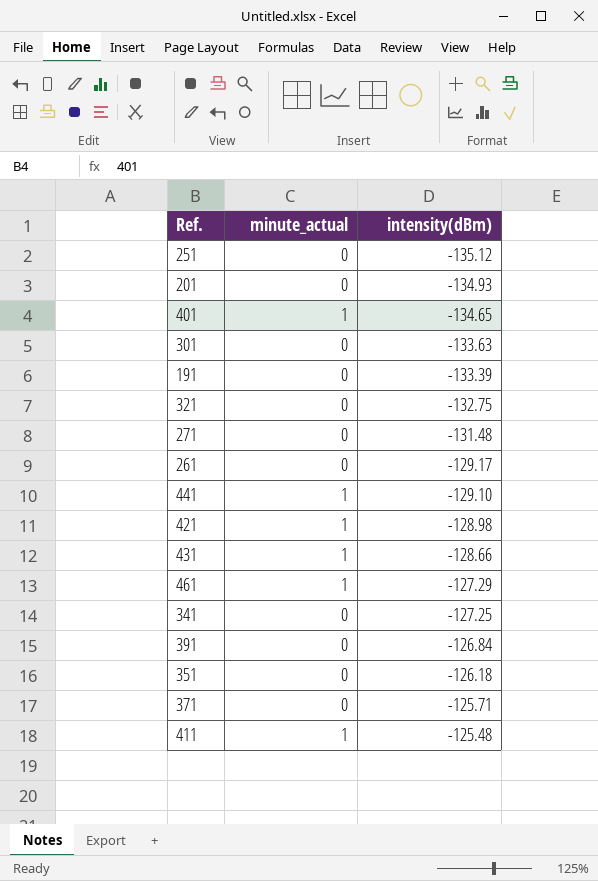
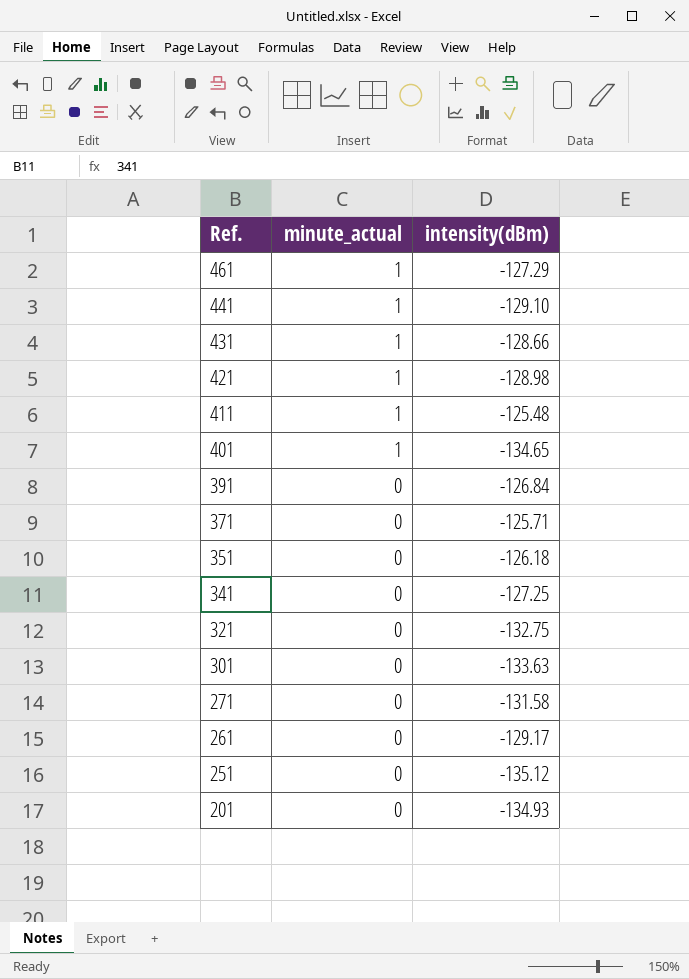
row order: intensity(dBm) ascending -> Ref. descending
row 191: 0 | -133.39 -> none
271 | intensity(dBm): -131.48 -> -131.58

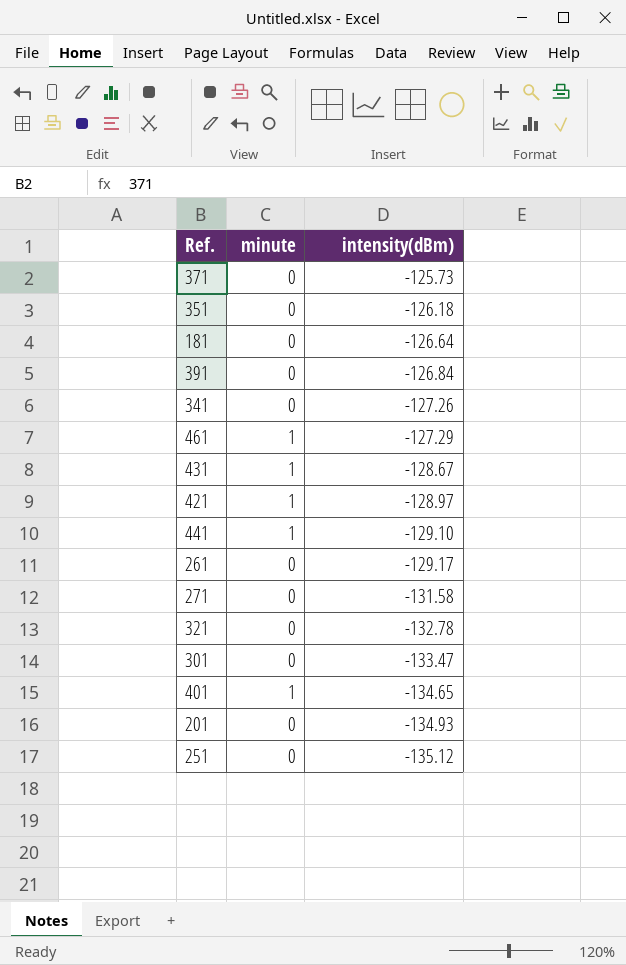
row order: Ref. descending -> intensity(dBm) descending
column name: minute_actual -> minute
row 411: 1 | -125.48 -> none
371 | intensity(dBm): -125.71 -> -125.73
row 181: none -> 0 | -126.64
341 | intensity(dBm): -127.25 -> -127.26
431 | intensity(dBm): -128.66 -> -128.67
421 | intensity(dBm): -128.98 -> -128.97
321 | intensity(dBm): -132.75 -> -132.78
301 | intensity(dBm): -133.63 -> -133.47

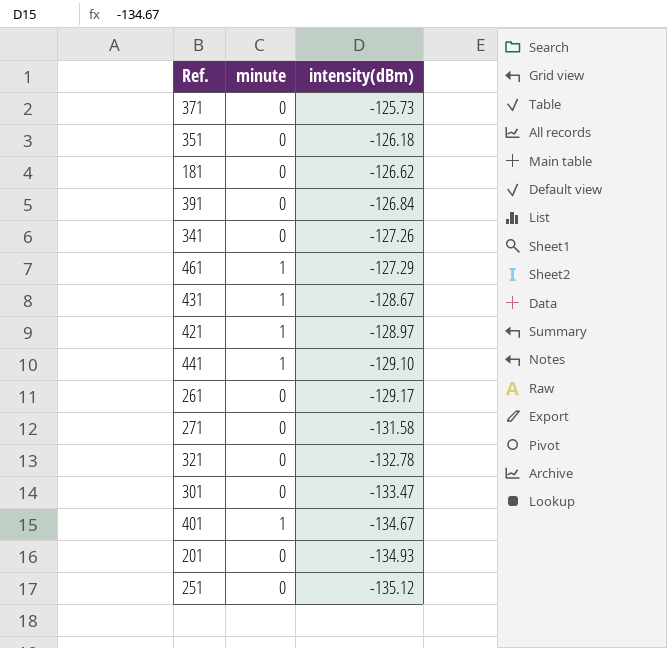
181 | intensity(dBm): -126.64 -> -126.62
401 | intensity(dBm): -134.65 -> -134.67

